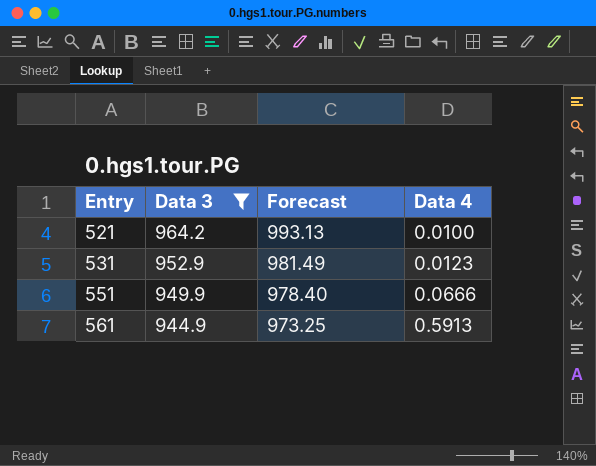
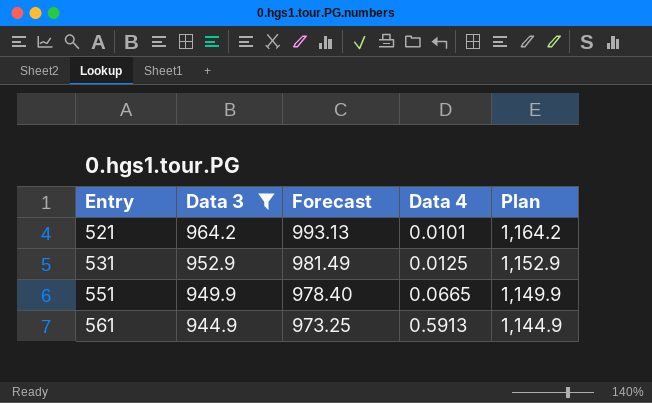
column Plan | formula: none -> [Data 3] + 200
521 | Data 4: 0.0100 -> 0.0101
531 | Data 4: 0.0123 -> 0.0125
551 | Data 4: 0.0666 -> 0.0665

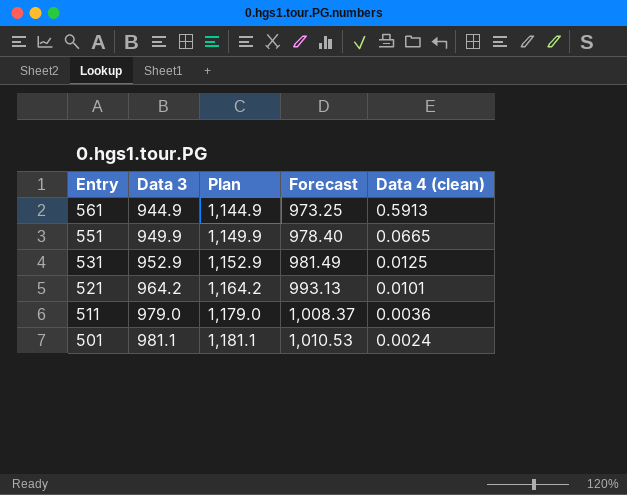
filter: Data 3 <= 964.2 -> none
row order: Entry ascending -> Entry descending
column Plan | position: 5 -> 3
column name: Data 4 -> Data 4 (clean)

